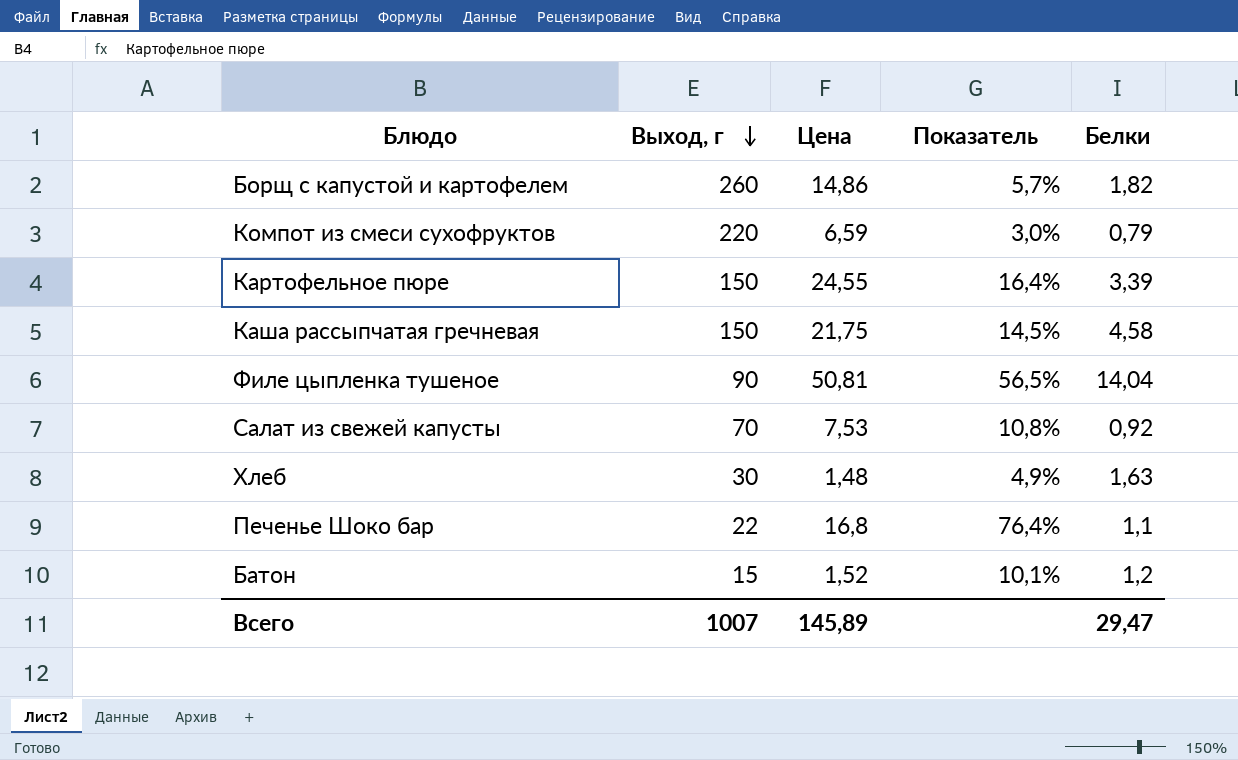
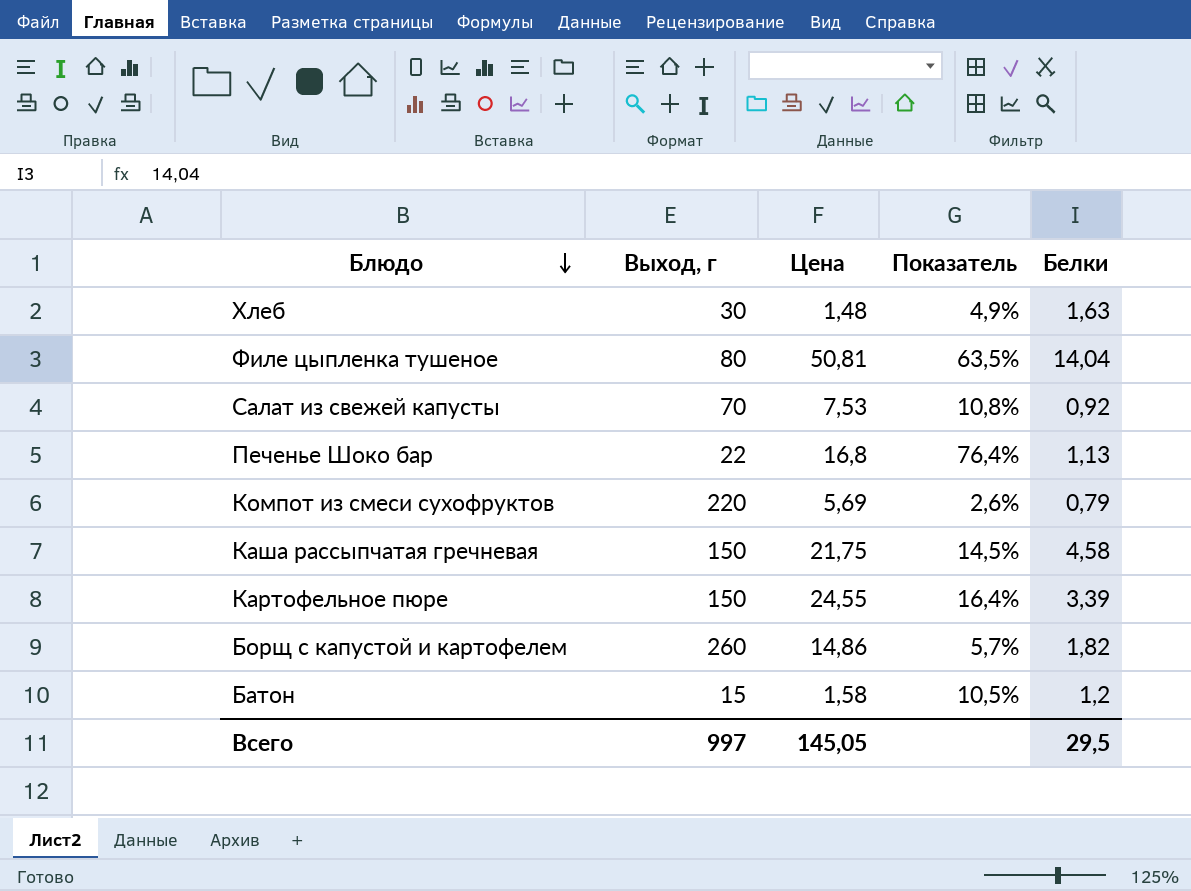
row order: Выход, г descending -> Блюдо descending
Филе цыпленка тушеное | Выход, г: 90 -> 80
Филе цыпленка тушеное | Показатель: 56,5% -> 63,5%
Печенье Шоко бар | Белки: 1,1 -> 1,13
Компот из смеси сухофруктов | Цена: 6,59 -> 5,69
Компот из смеси сухофруктов | Показатель: 3,0% -> 2,6%
Батон | Цена: 1,52 -> 1,58
Батон | Показатель: 10,1% -> 10,5%
Всего | Выход, г: 1007 -> 997
Всего | Цена: 145,89 -> 145,05
Всего | Белки: 29,47 -> 29,5

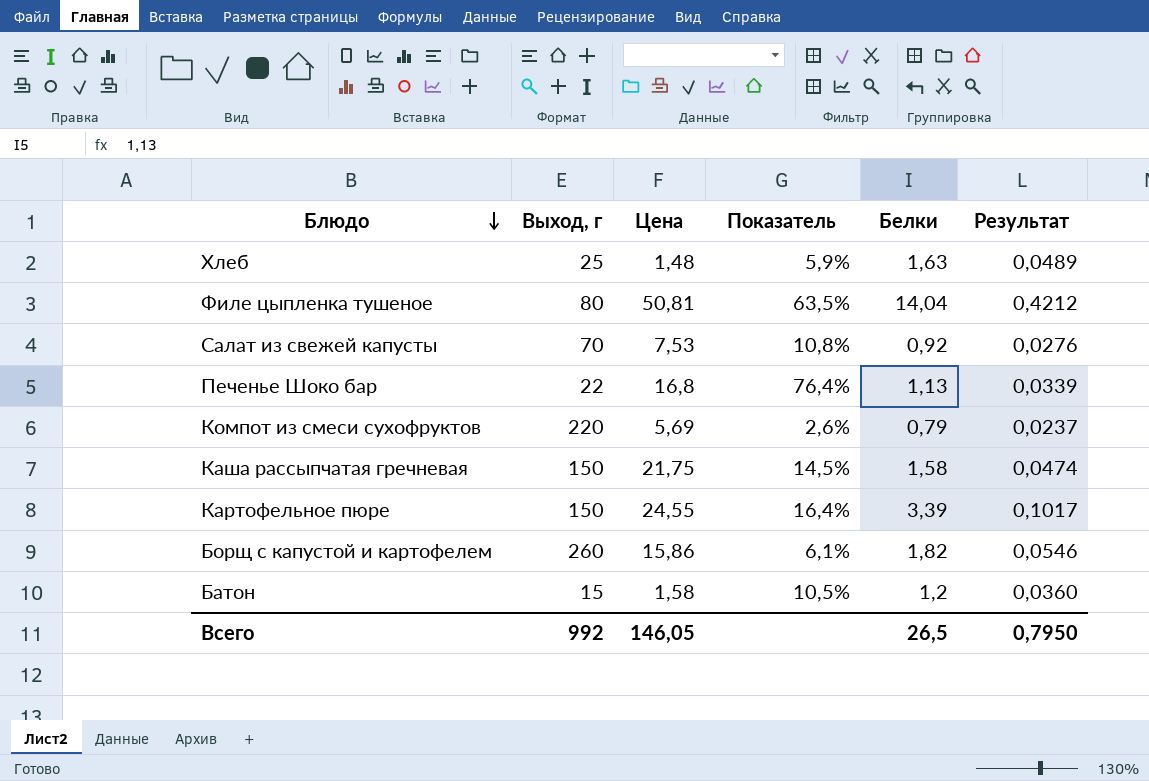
column Результат | formula: none -> [Белки] * 0,03
Хлеб | Выход, г: 30 -> 25
Хлеб | Показатель: 4,9% -> 5,9%
Каша рассыпчатая гречневая | Белки: 4,58 -> 1,58
Борщ с капустой и картофелем | Цена: 14,86 -> 15,86
Борщ с капустой и картофелем | Показатель: 5,7% -> 6,1%
Всего | Выход, г: 997 -> 992
Всего | Цена: 145,05 -> 146,05
Всего | Белки: 29,5 -> 26,5

